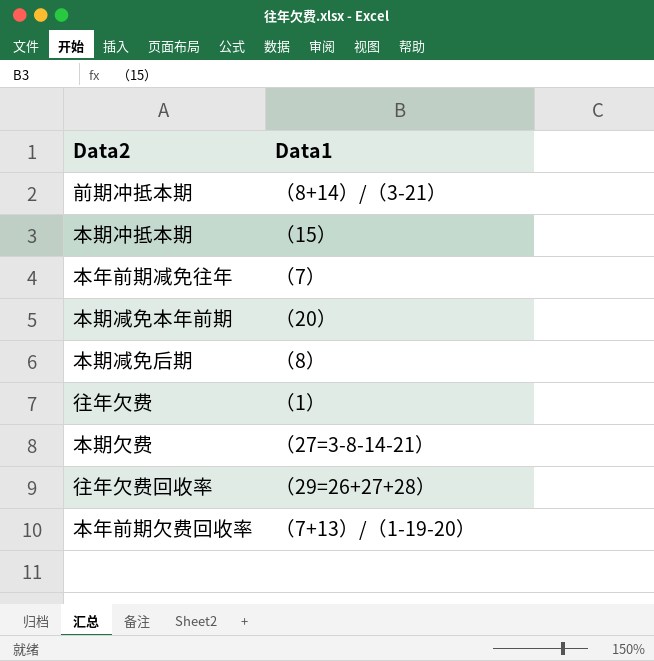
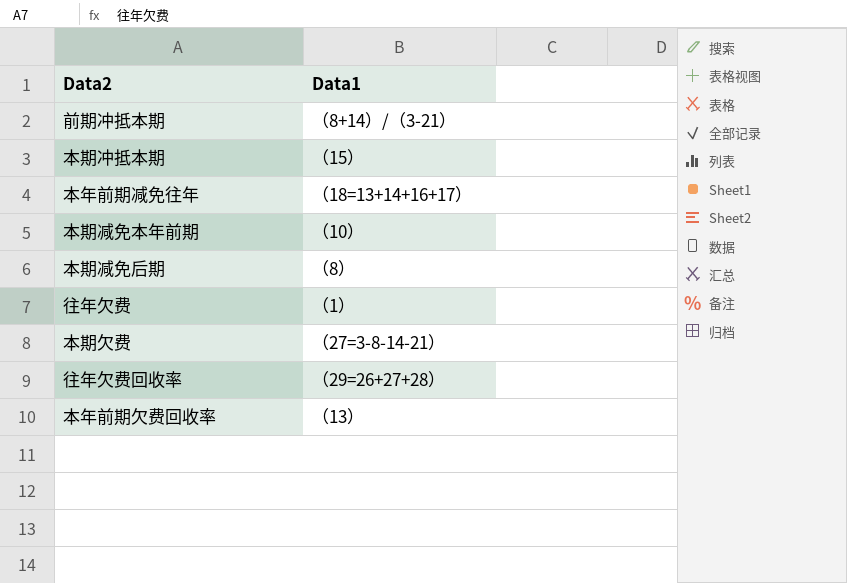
本年前期减免往年 | Data1: （7） -> （18=13+14+16+17）
本期减免本年前期 | Data1: （20） -> （10）
本年前期欠费回收率 | Data1: （7+13）/（1-19-20） -> （13）

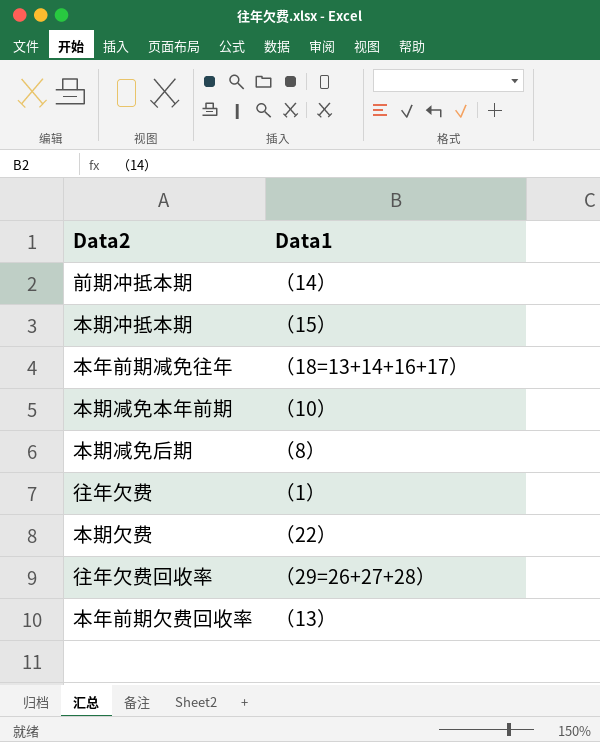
前期冲抵本期 | Data1: （8+14）/（3-21） -> （14）
本期欠费 | Data1: （27=3-8-14-21） -> （22）

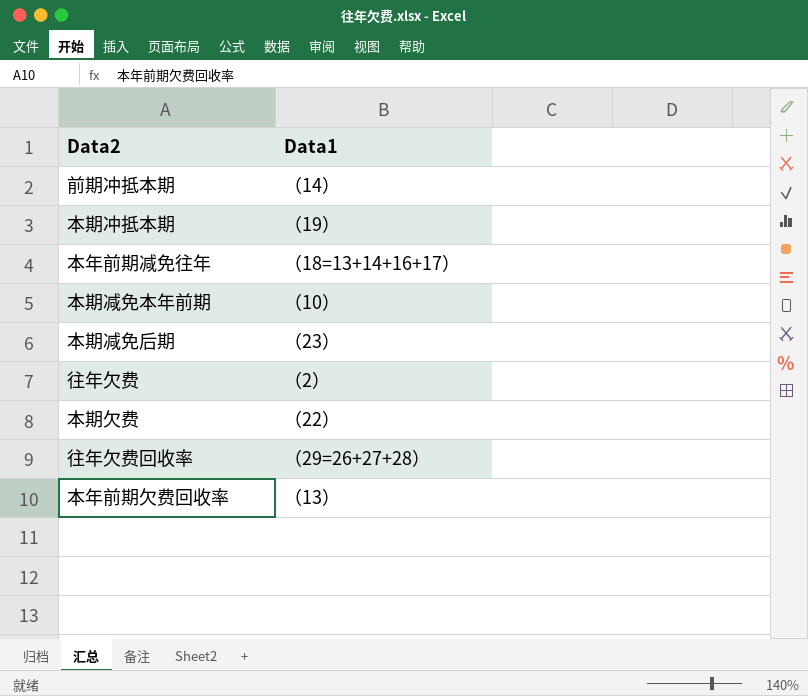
本期冲抵本期 | Data1: （15） -> （19）
本期减免后期 | Data1: （8） -> （23）
往年欠费 | Data1: （1） -> （2）

